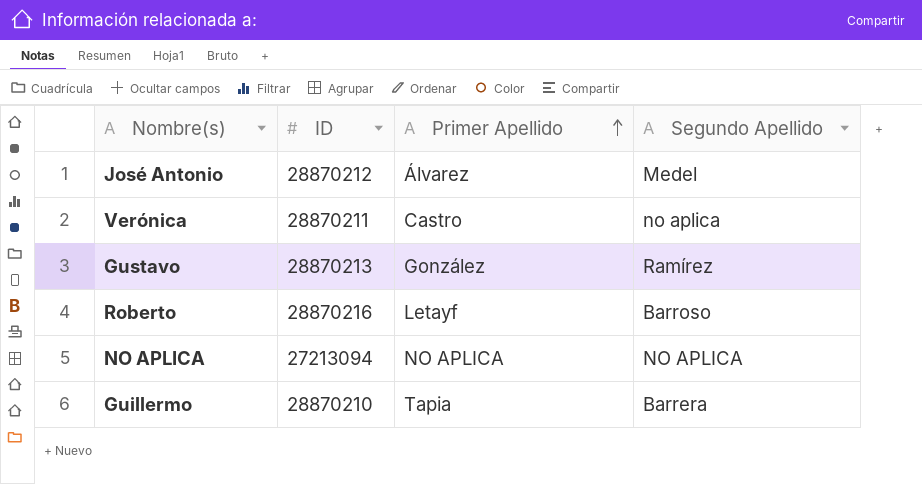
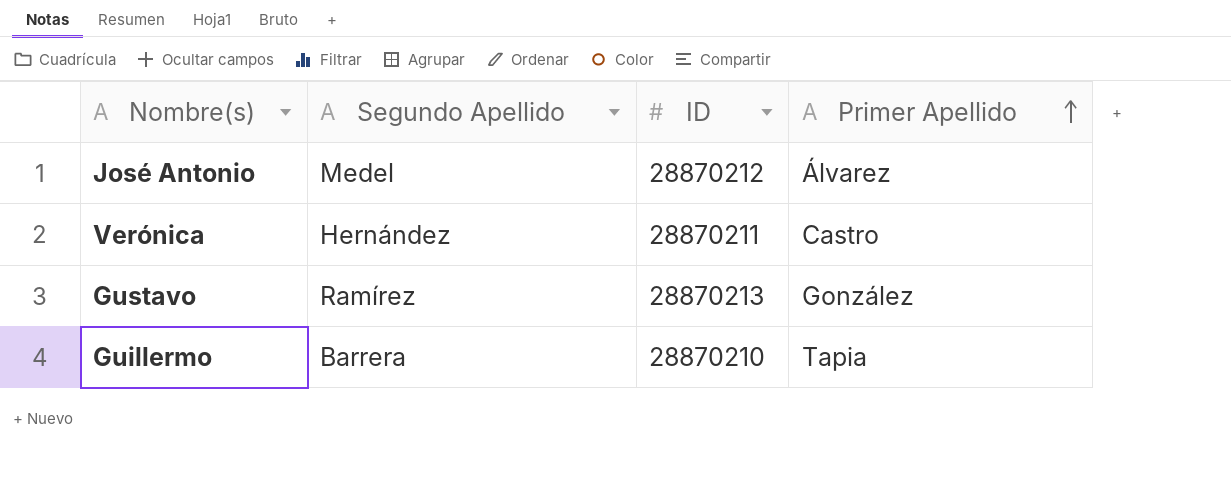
column Segundo Apellido | position: 4 -> 2
row Roberto: 28870216 | Letayf | Barroso -> none
row NO APLICA: 27213094 | NO APLICA | NO APLICA -> none
Verónica | Segundo Apellido: no aplica -> Hernández

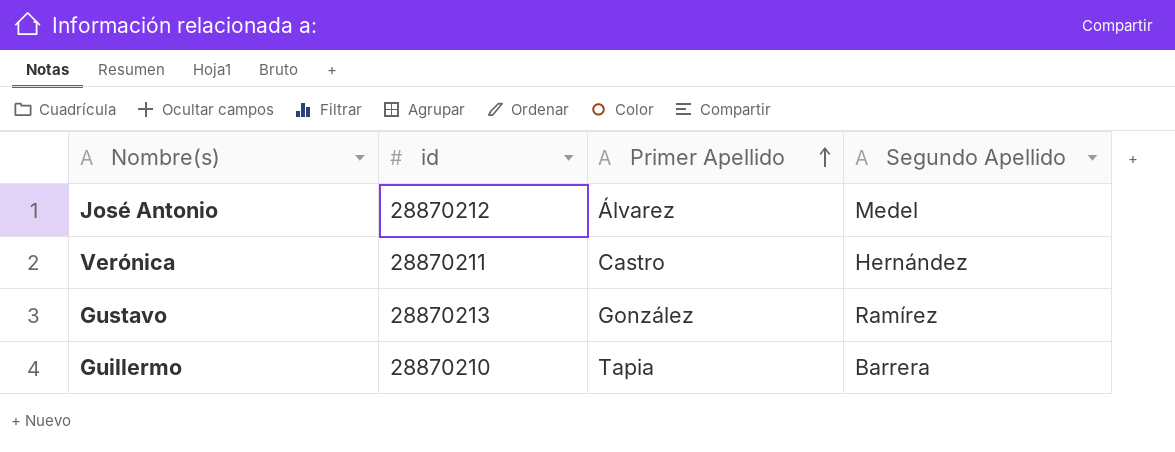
column name: ID -> id
column Segundo Apellido | position: 2 -> 4

